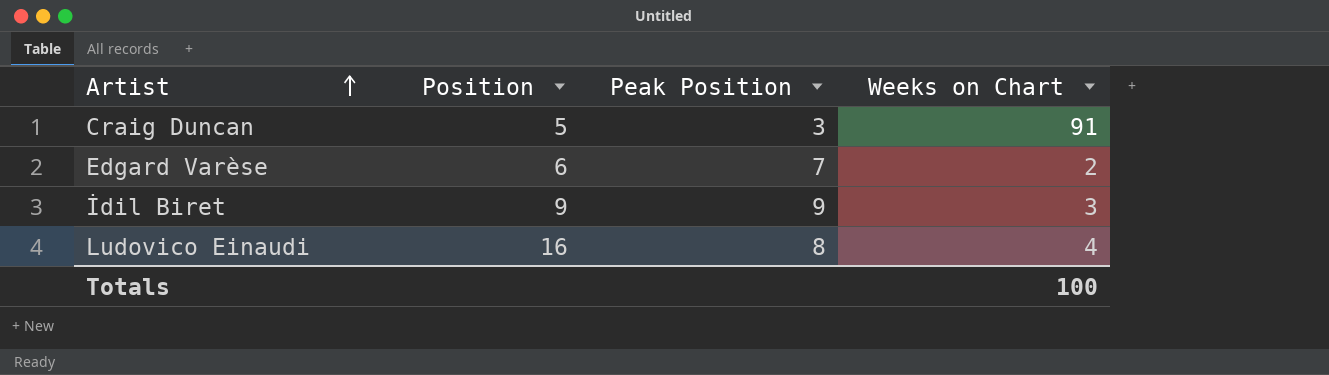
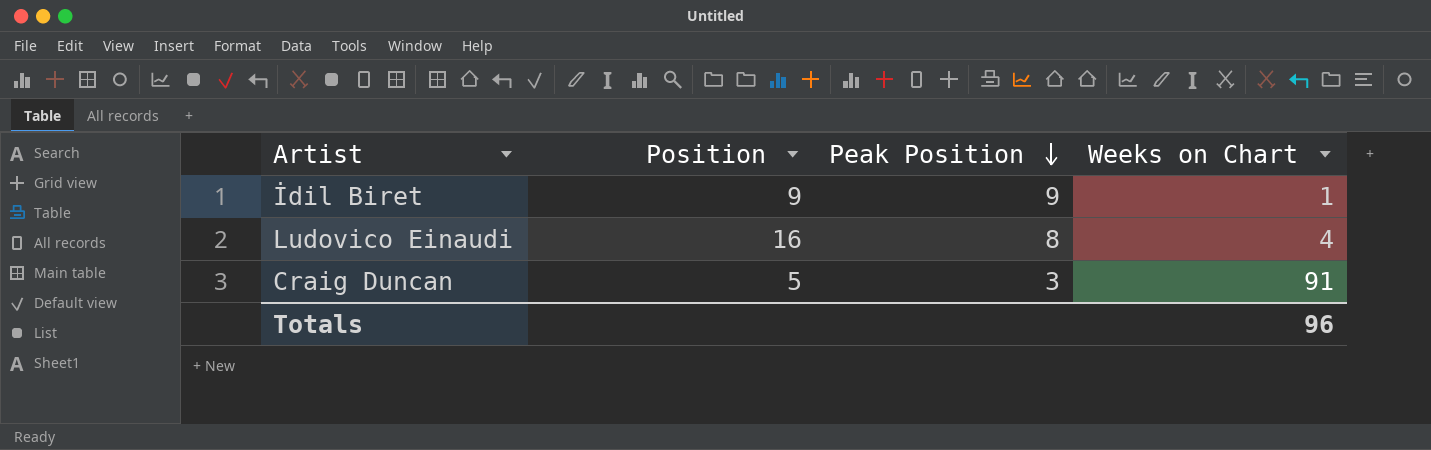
row order: Artist ascending -> Peak Position descending
row Edgard Varèse: 6 | 7 | 2 -> none
İdil Biret | Weeks on Chart: 3 -> 1
Totals | Weeks on Chart: 100 -> 96

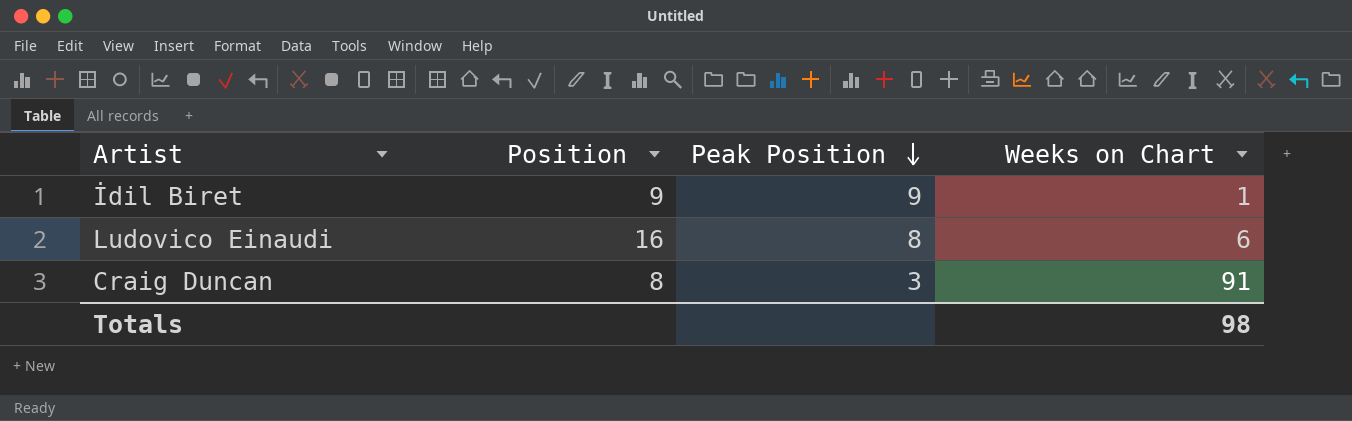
Ludovico Einaudi | Weeks on Chart: 4 -> 6
Craig Duncan | Position: 5 -> 8
Totals | Weeks on Chart: 96 -> 98

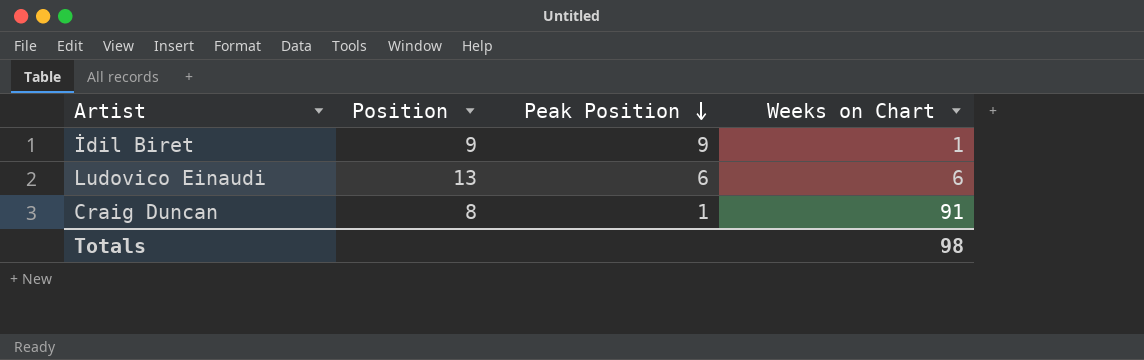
Ludovico Einaudi | Position: 16 -> 13
Ludovico Einaudi | Peak Position: 8 -> 6
Craig Duncan | Peak Position: 3 -> 1

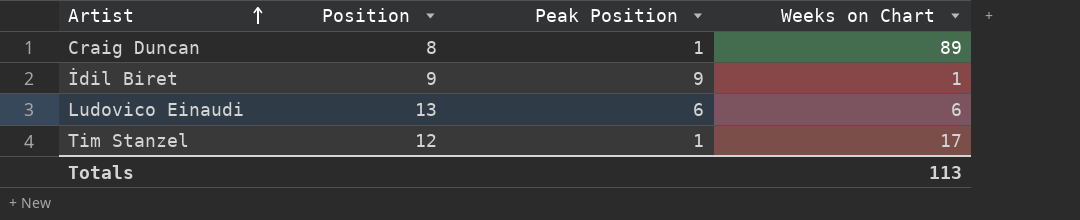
row order: Peak Position descending -> Artist ascending
Craig Duncan | Weeks on Chart: 91 -> 89
row Tim Stanzel: none -> 12 | 1 | 17
Totals | Weeks on Chart: 98 -> 113

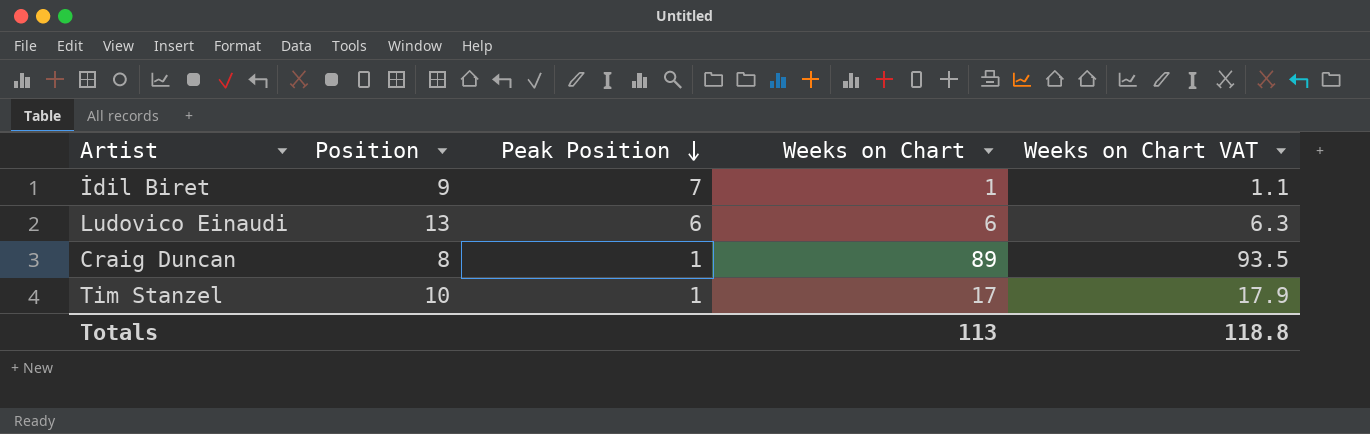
row order: Artist ascending -> Peak Position descending
column Weeks on Chart VAT | formula: none -> [Weeks on Chart] * 1.05
İdil Biret | Peak Position: 9 -> 7
Tim Stanzel | Position: 12 -> 10

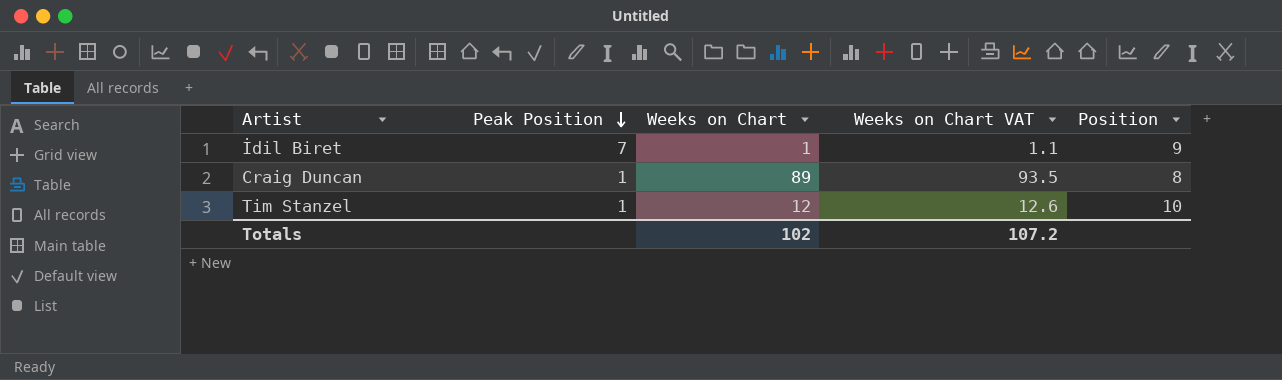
column Position | position: 2 -> 5
row Ludovico Einaudi: 13 | 6 | 6 | 6.3 -> none
Tim Stanzel | Weeks on Chart: 17 -> 12
Tim Stanzel | Weeks on Chart VAT: 17.9 -> 12.6
Totals | Weeks on Chart: 113 -> 102
Totals | Weeks on Chart VAT: 118.8 -> 107.2

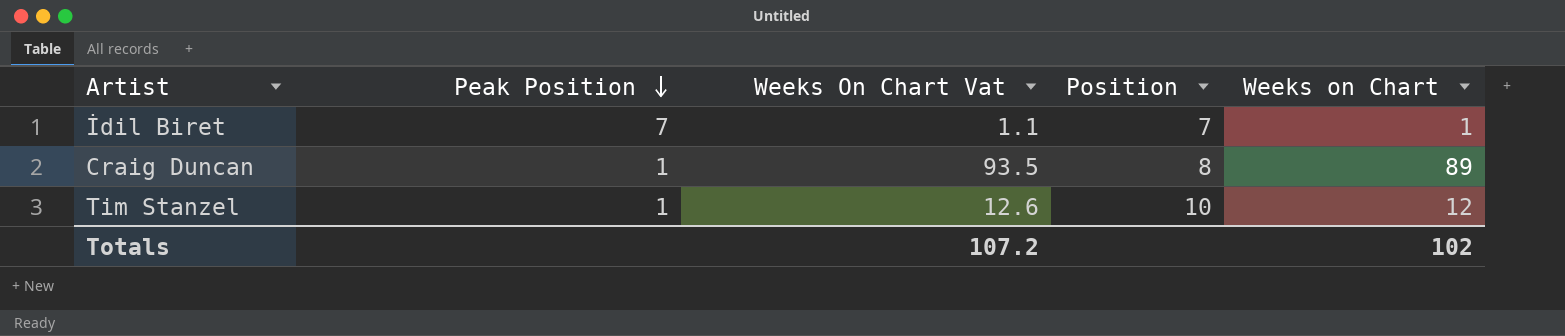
column name: Weeks on Chart VAT -> Weeks On Chart Vat
column Weeks on Chart | position: 3 -> 5
İdil Biret | Position: 9 -> 7

